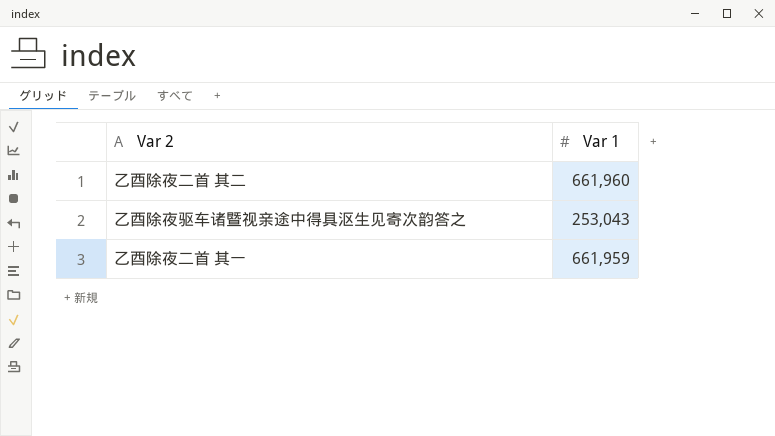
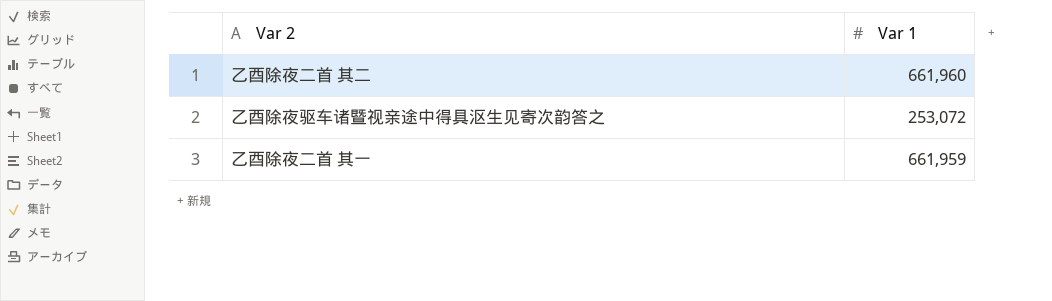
乙酉除夜驱车诸暨视亲途中得具沤生见寄次韵答之 | Var 1: 253,043 -> 253,072

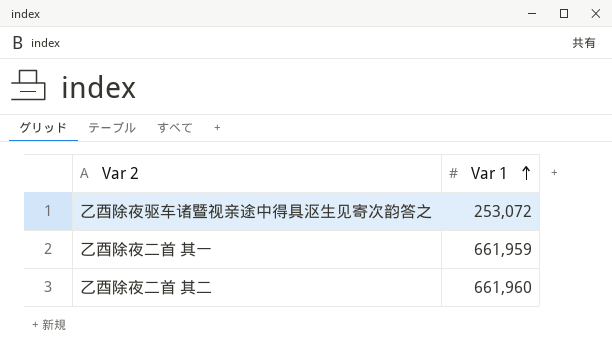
row order: none -> Var 1 ascending

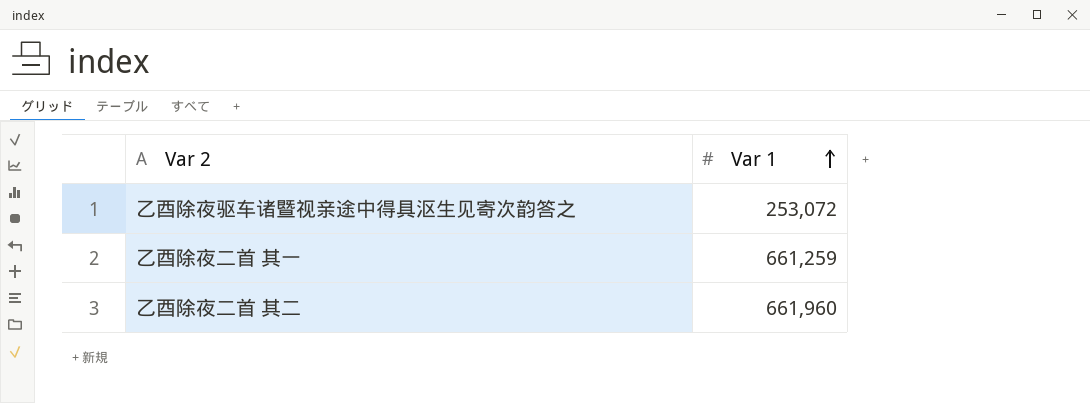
乙酉除夜二首 其一 | Var 1: 661,959 -> 661,259

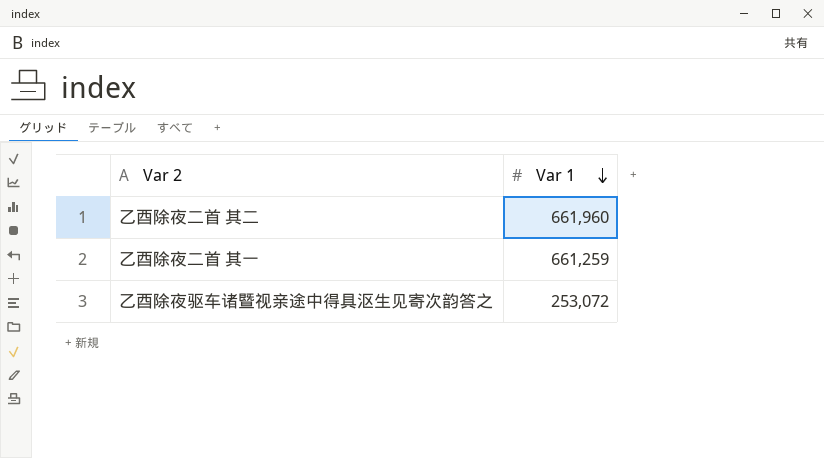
row order: Var 1 ascending -> Var 1 descending

